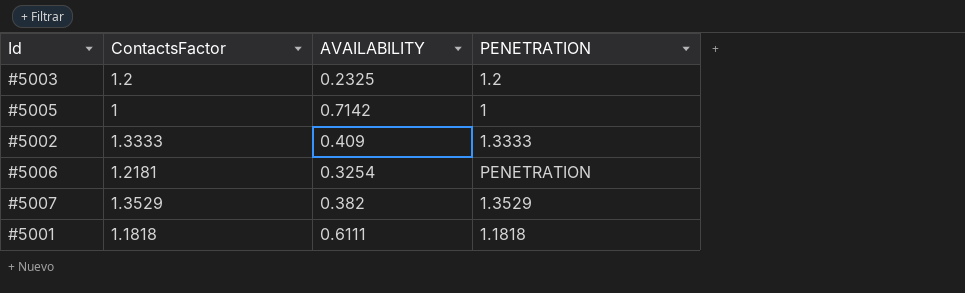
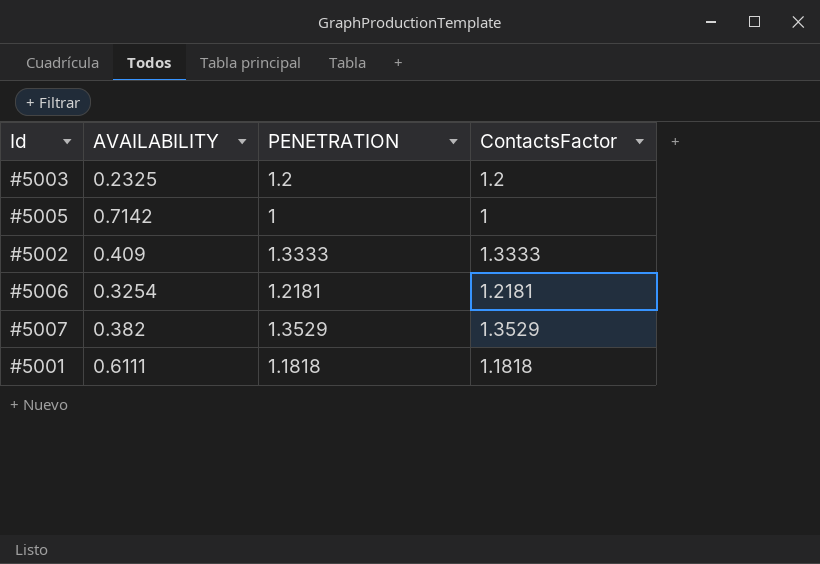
column ContactsFactor | position: 2 -> 4
#5006 | PENETRATION: PENETRATION -> 1.2181

